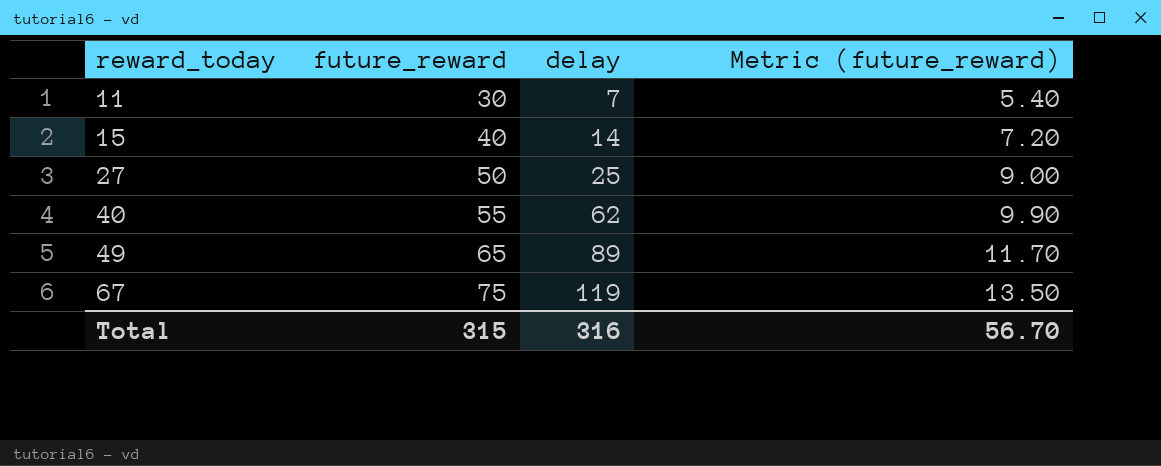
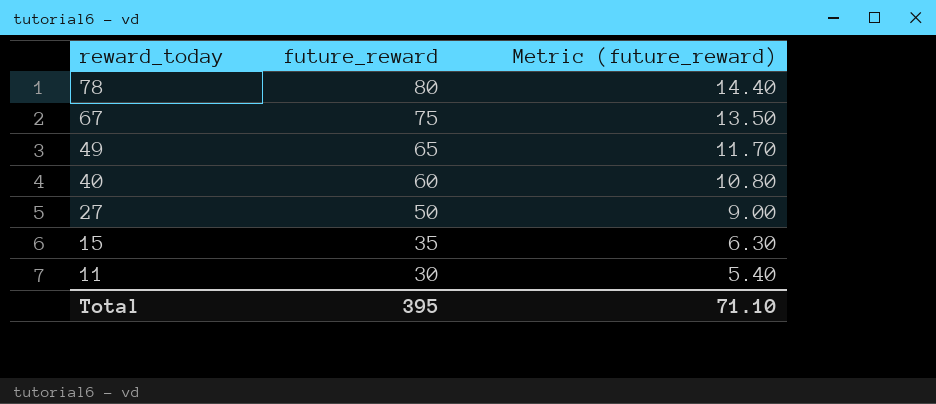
row order: reward_today ascending -> reward_today descending
column delay | position: 3 -> none
row 78: none -> 80 | 14.40
40 | future_reward: 55 -> 60
40 | Metric (future_reward): 9.90 -> 10.80
15 | future_reward: 40 -> 35
15 | Metric (future_reward): 7.20 -> 6.30
Total | future_reward: 315 -> 395
Total | Metric (future_reward): 56.70 -> 71.10

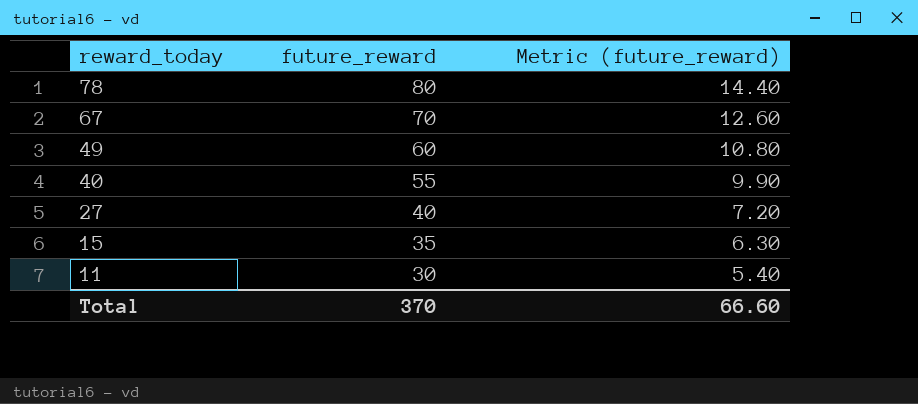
67 | future_reward: 75 -> 70
67 | Metric (future_reward): 13.50 -> 12.60
49 | future_reward: 65 -> 60
49 | Metric (future_reward): 11.70 -> 10.80
40 | future_reward: 60 -> 55
40 | Metric (future_reward): 10.80 -> 9.90
27 | future_reward: 50 -> 40
27 | Metric (future_reward): 9.00 -> 7.20
Total | future_reward: 395 -> 370
Total | Metric (future_reward): 71.10 -> 66.60

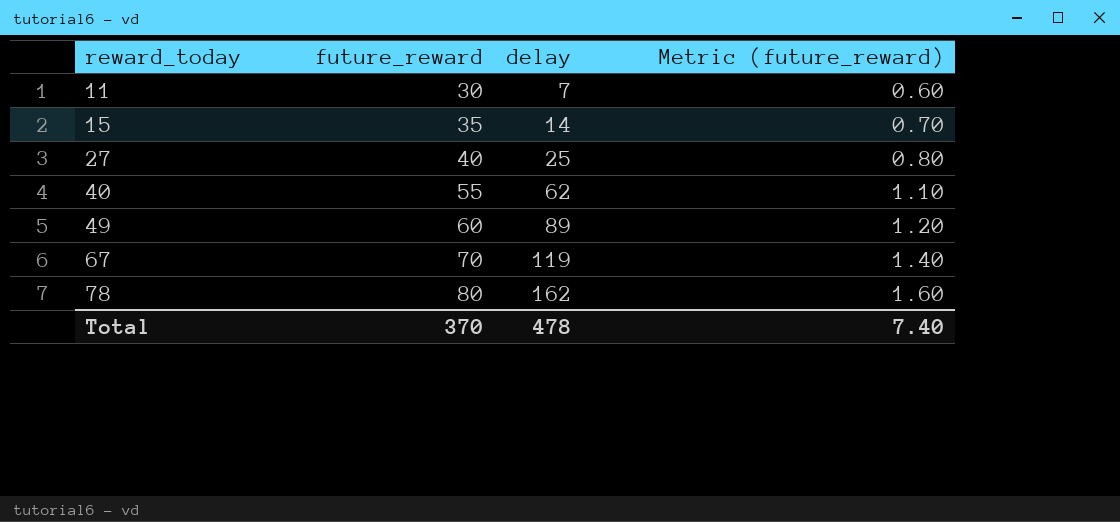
row order: reward_today descending -> reward_today ascending
column delay | position: none -> 3
column Metric (future_reward) | formula: [future_reward] * 0.18 -> [future_reward] * 0.02
Total | Metric (future_reward): 66.60 -> 7.40

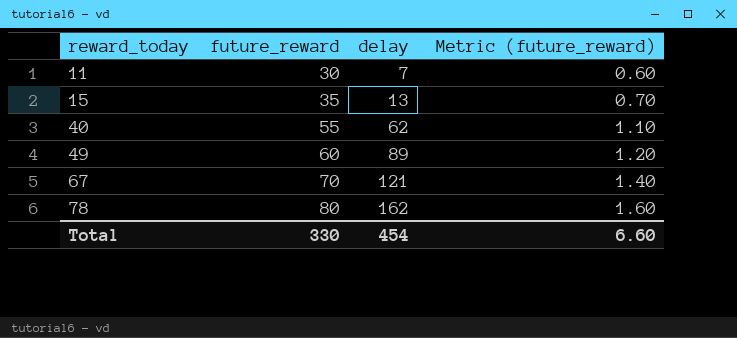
row 27: 40 | 25 | 0.80 -> none
15 | delay: 14 -> 13
67 | delay: 119 -> 121
Total | future_reward: 370 -> 330
Total | delay: 478 -> 454
Total | Metric (future_reward): 7.40 -> 6.60

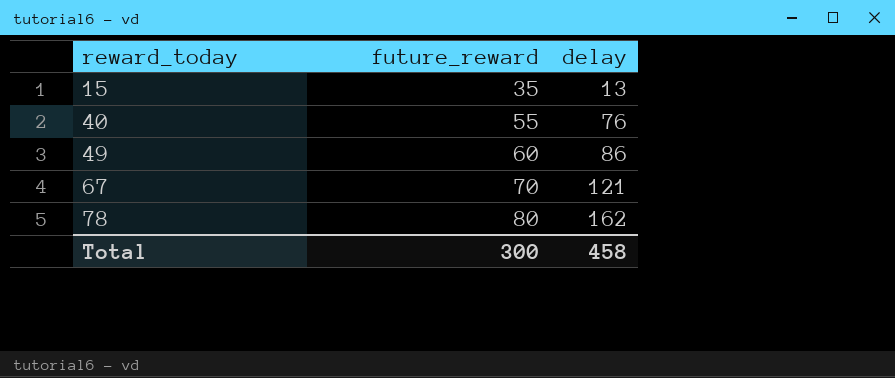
column Metric (future_reward) | formula: [future_reward] * 0.02 -> none
row 11: 30 | 7 | 0.60 -> none
40 | delay: 62 -> 76
49 | delay: 89 -> 86
Total | future_reward: 330 -> 300
Total | delay: 454 -> 458

